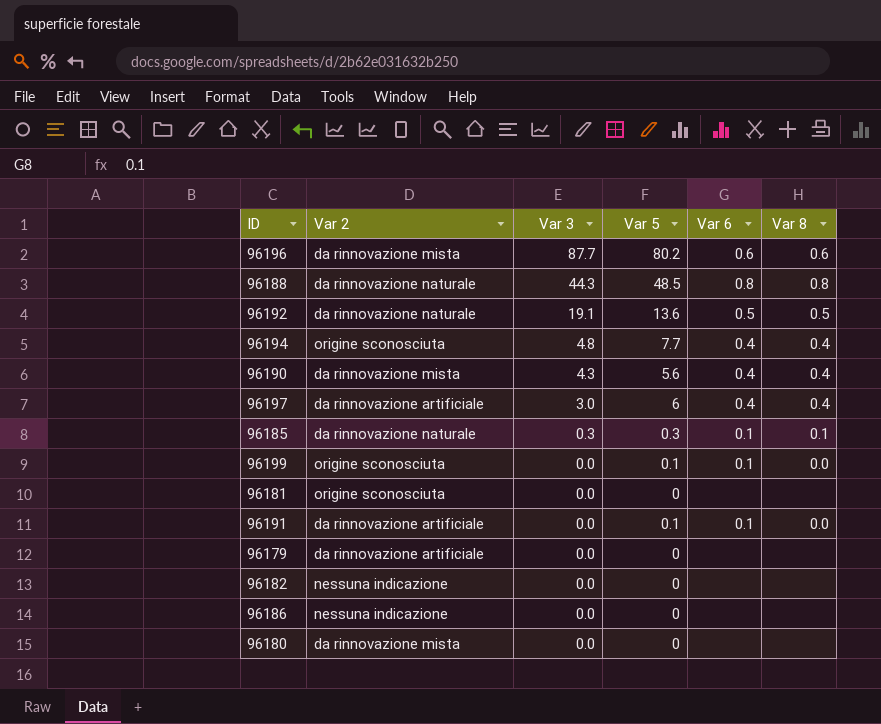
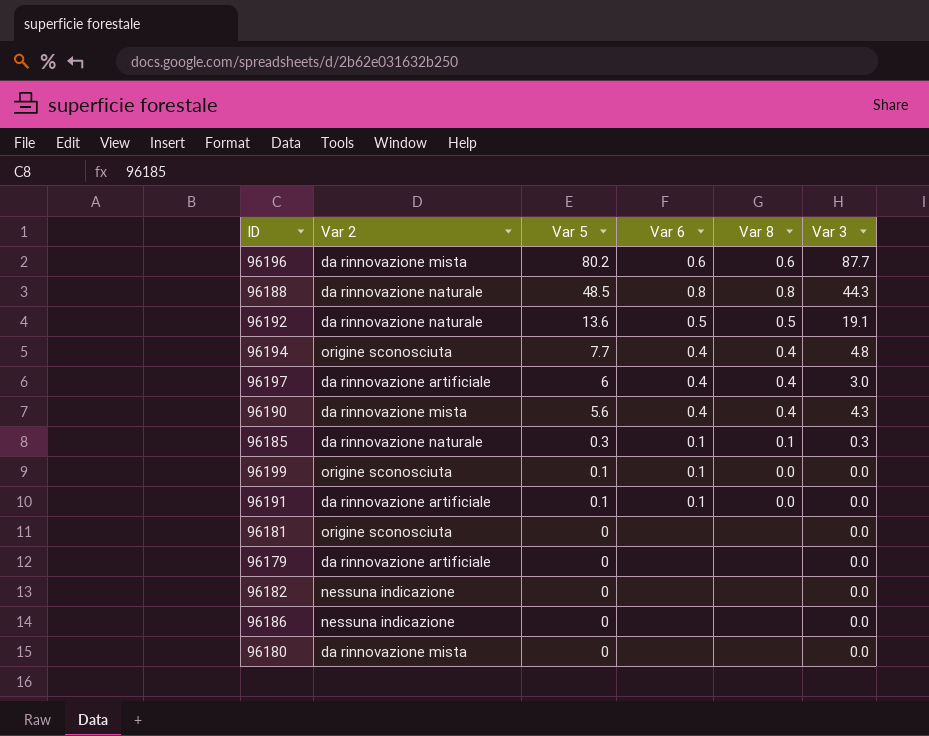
row order: Var 3 descending -> Var 5 descending
column Var 3 | position: 3 -> 6

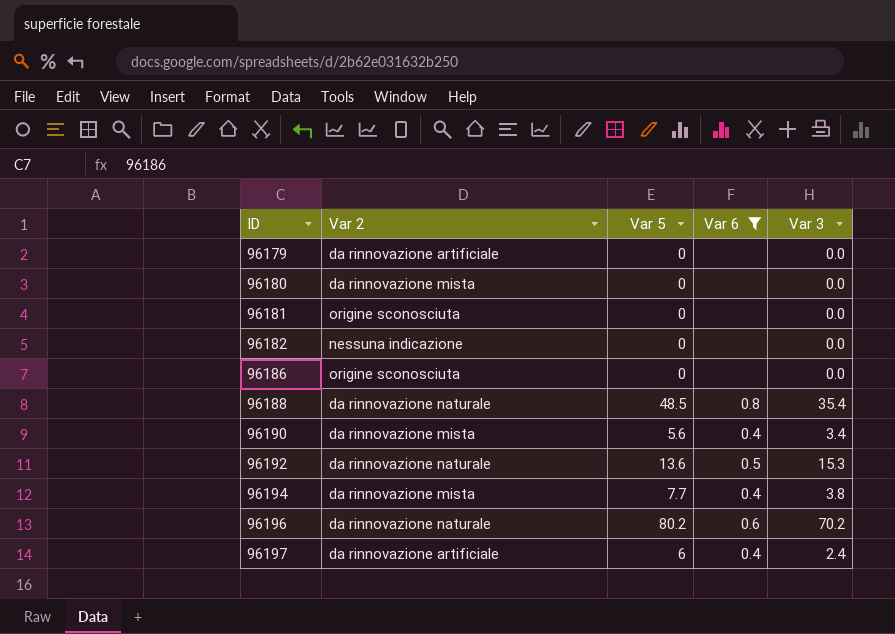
filter: none -> Var 6 != 0.1
row order: Var 5 descending -> ID ascending
column Var 8 | position: 5 -> none
96186 | Var 2: nessuna indicazione -> origine sconosciuta
96188 | Var 3: 44.3 -> 35.4
96190 | Var 3: 4.3 -> 3.4
96192 | Var 3: 19.1 -> 15.3
96194 | Var 2: origine sconosciuta -> da rinnovazione mista
96194 | Var 3: 4.8 -> 3.8
96196 | Var 2: da rinnovazione mista -> da rinnovazione naturale
96196 | Var 3: 87.7 -> 70.2
96197 | Var 3: 3.0 -> 2.4

